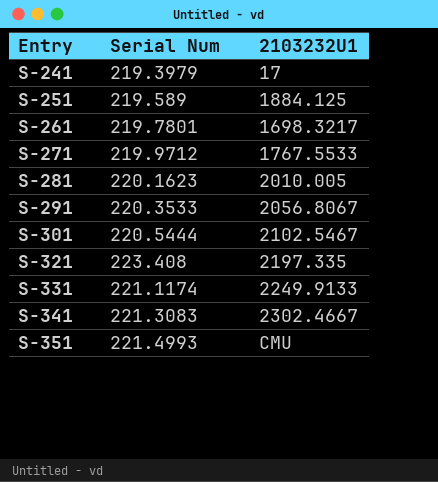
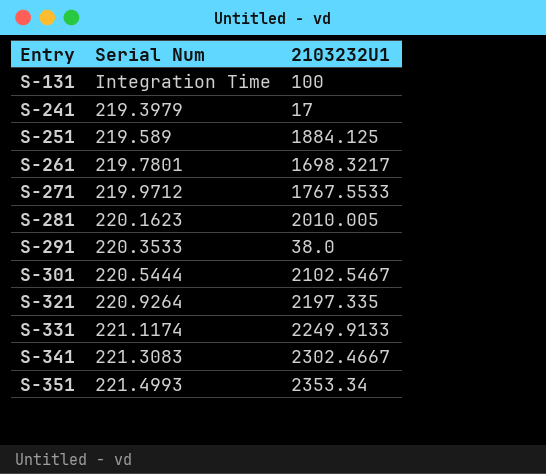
row S-131: none -> Integration Time | 100
S-291 | 2103232U1: 2056.8067 -> 38.0
S-321 | Serial Num: 223.408 -> 220.9264
S-351 | 2103232U1: CMU -> 2353.34

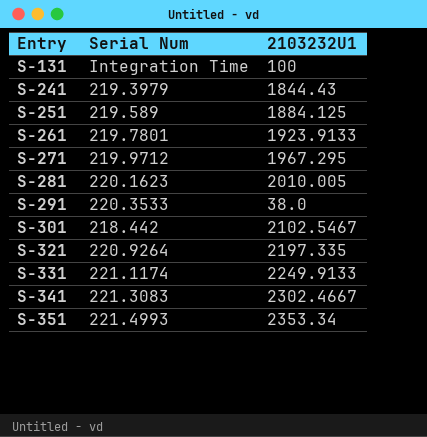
S-241 | 2103232U1: 17 -> 1844.43
S-261 | 2103232U1: 1698.3217 -> 1923.9133
S-271 | 2103232U1: 1767.5533 -> 1967.295
S-301 | Serial Num: 220.5444 -> 218.442

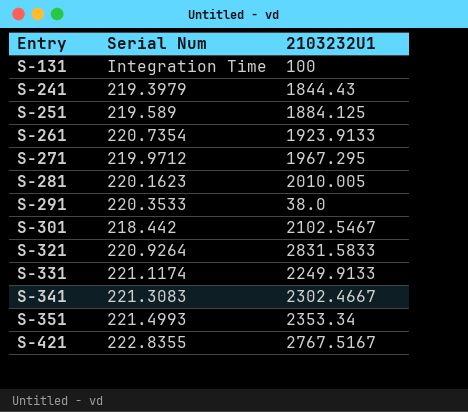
S-261 | Serial Num: 219.7801 -> 220.7354
S-321 | 2103232U1: 2197.335 -> 2831.5833
row S-421: none -> 222.8355 | 2767.5167

